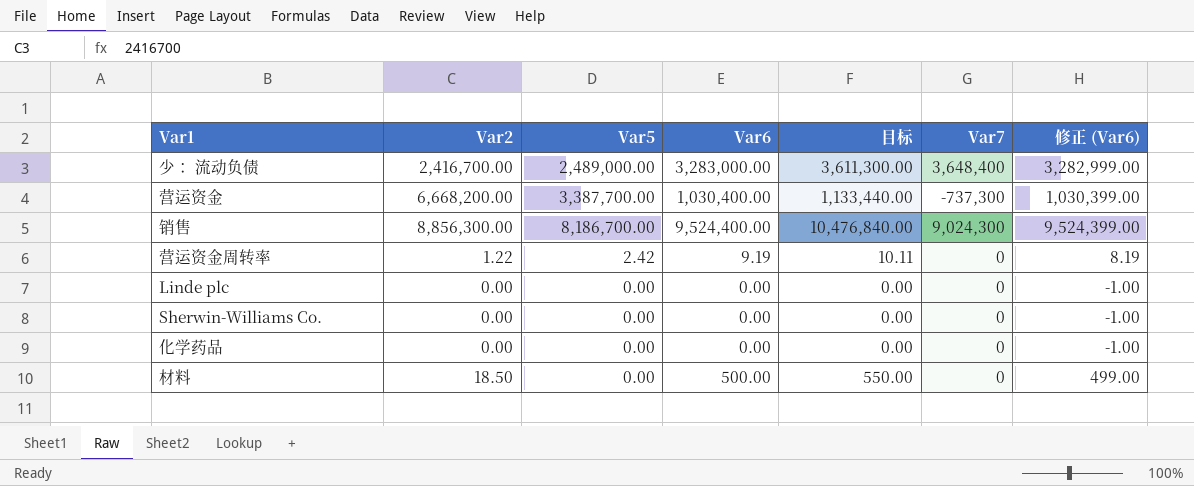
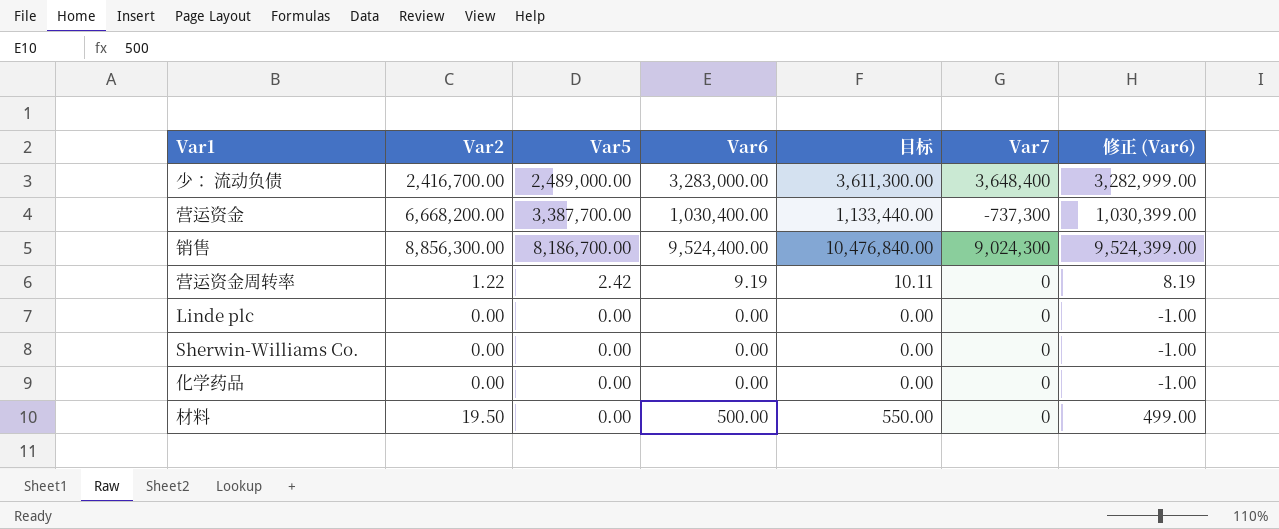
材料 | Var2: 18.50 -> 19.50

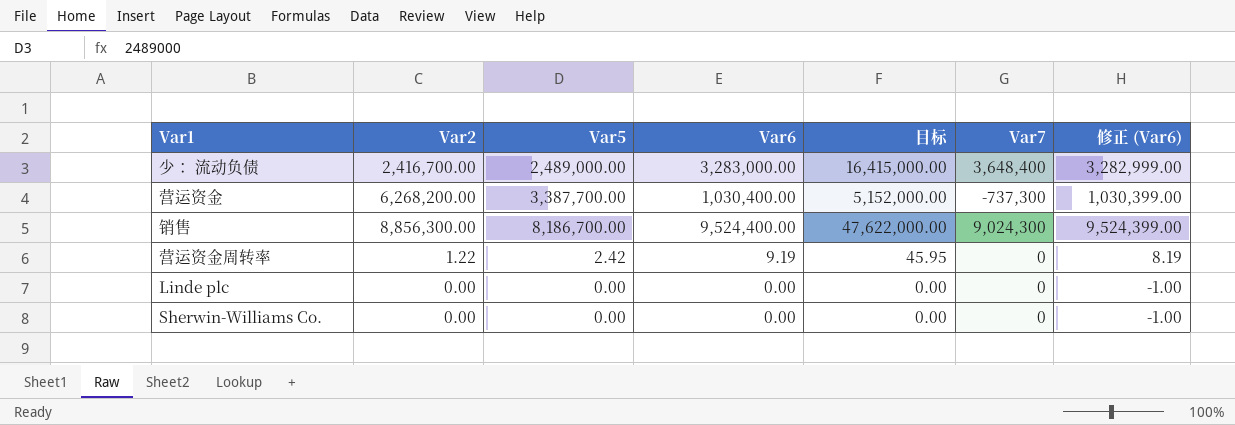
column 目标 | formula: [Var6] * 1.1 -> [Var6] * 5
row 化学药品: 0.00 | 0.00 | 0.00 | 0.00 | 0 | -1.00 -> none
row 材料: 19.50 | 0.00 | 500.00 | 550.00 | 0 | 499.00 -> none
营运资金 | Var2: 6,668,200.00 -> 6,268,200.00

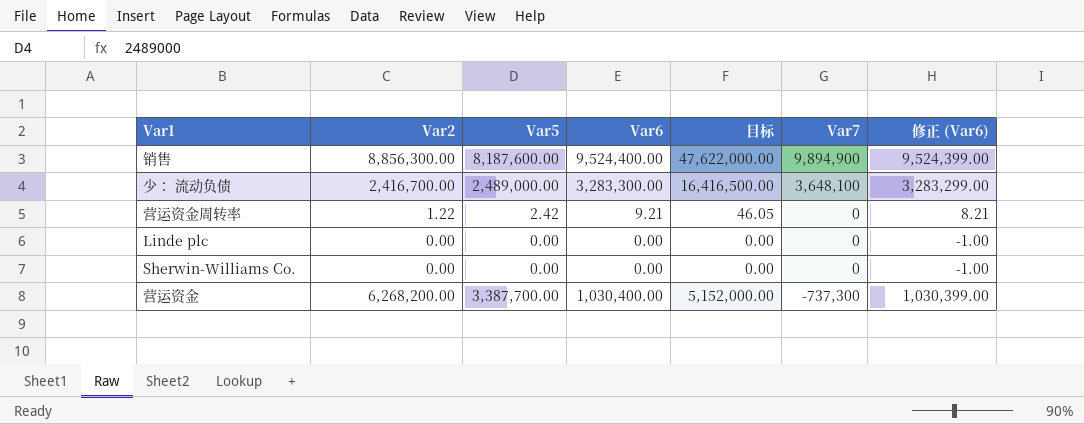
row order: none -> Var7 descending
销售 | Var5: 8,186,700.00 -> 8,187,600.00
销售 | Var7: 9,024,300 -> 9,894,900
少： 流动负债 | Var6: 3,283,000.00 -> 3,283,300.00
少： 流动负债 | 目标: 16,415,000.00 -> 16,416,500.00
少： 流动负债 | Var7: 3,648,400 -> 3,648,100
少： 流动负债 | 修正 (Var6): 3,282,999.00 -> 3,283,299.00
营运资金周转率 | Var6: 9.19 -> 9.21
营运资金周转率 | 目标: 45.95 -> 46.05
营运资金周转率 | 修正 (Var6): 8.19 -> 8.21

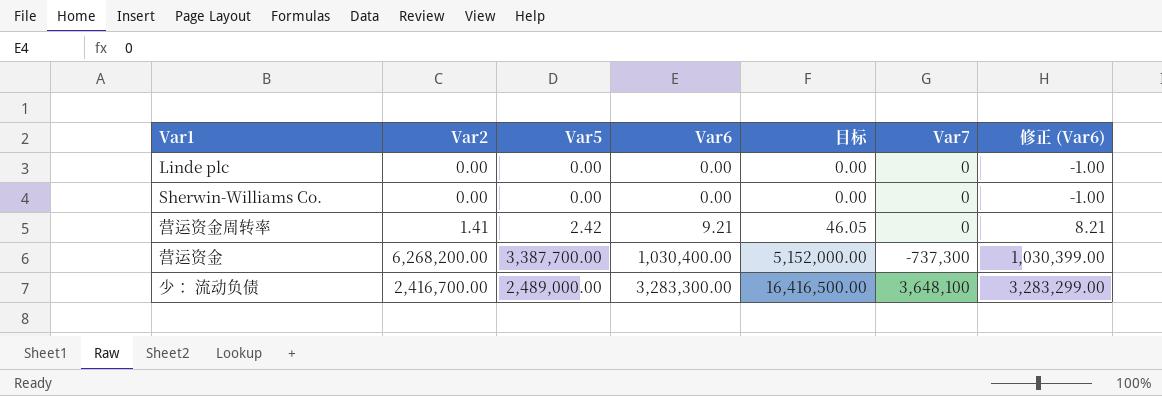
row order: Var7 descending -> Var6 ascending
row 销售: 8,856,300.00 | 8,187,600.00 | 9,524,400.00 | 47,622,000.00 | 9,894,900 | 9,524,399.00 -> none
营运资金周转率 | Var2: 1.22 -> 1.41

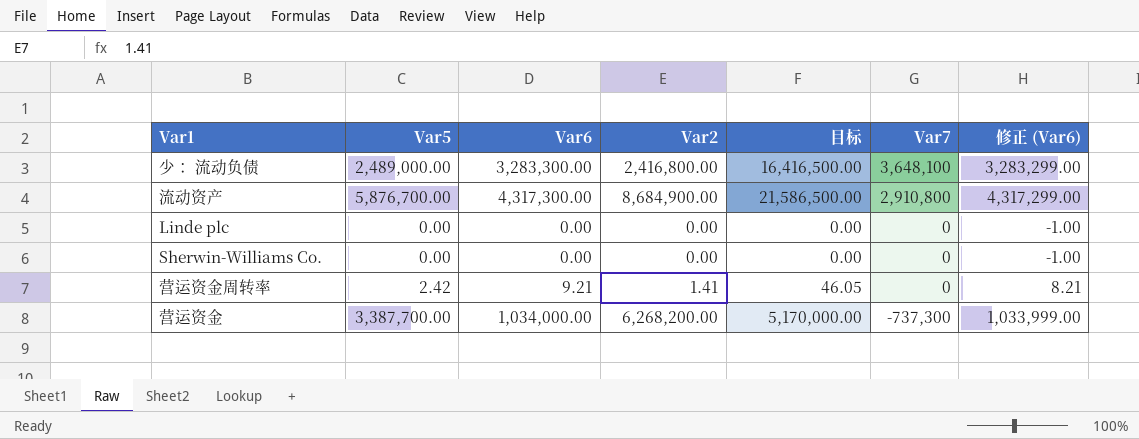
row order: Var6 ascending -> Var7 descending
column Var2 | position: 2 -> 4
少： 流动负债 | Var2: 2,416,700.00 -> 2,416,800.00
row 流动资产: none -> 5,876,700.00 | 4,317,300.00 | 8,684,900.00 | 21,586,500.00 | 2,910,800 | 4,317,299.00
营运资金 | Var6: 1,030,400.00 -> 1,034,000.00
营运资金 | 目标: 5,152,000.00 -> 5,170,000.00
营运资金 | 修正 (Var6): 1,030,399.00 -> 1,033,999.00

